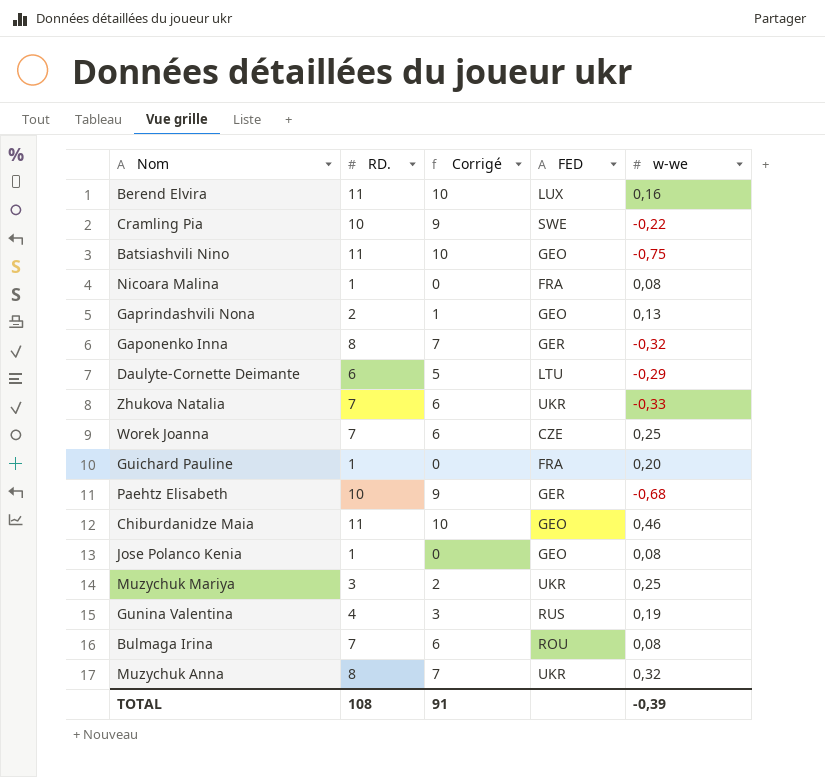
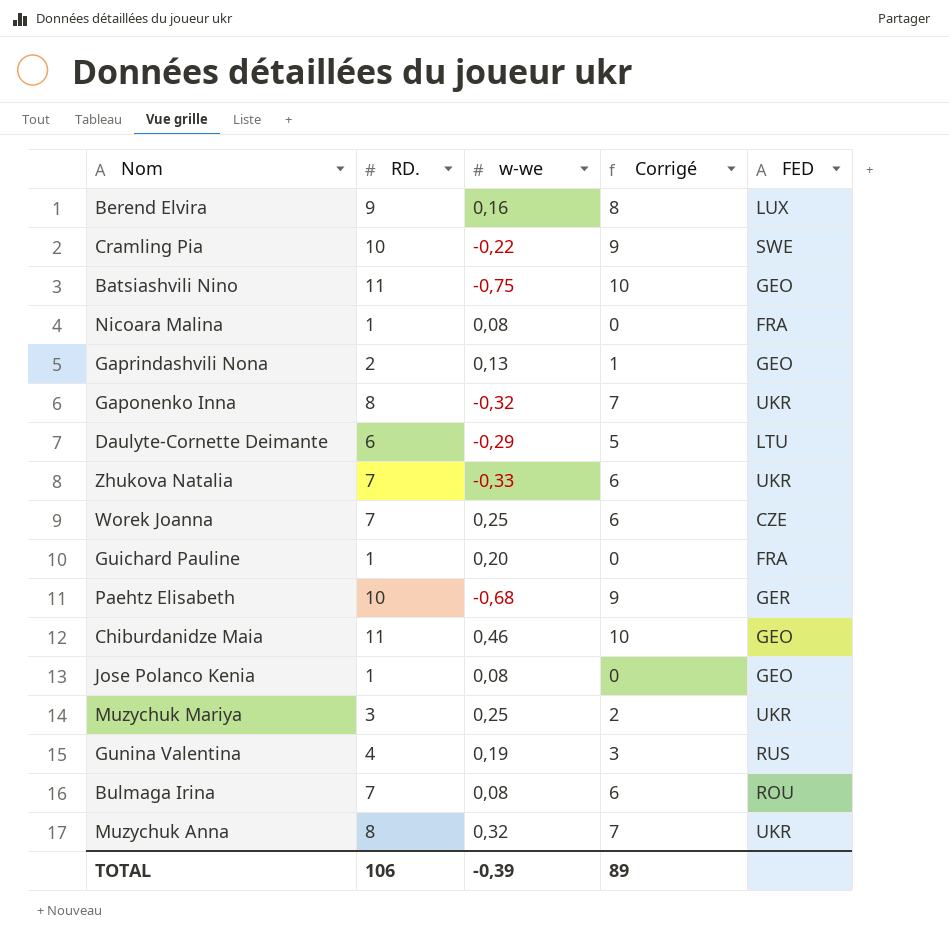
column w-we | position: 5 -> 3
Berend Elvira | RD.: 11 -> 9
Berend Elvira | Corrigé: 10 -> 8
Gaponenko Inna | FED: GER -> UKR
TOTAL | RD.: 108 -> 106
TOTAL | Corrigé: 91 -> 89

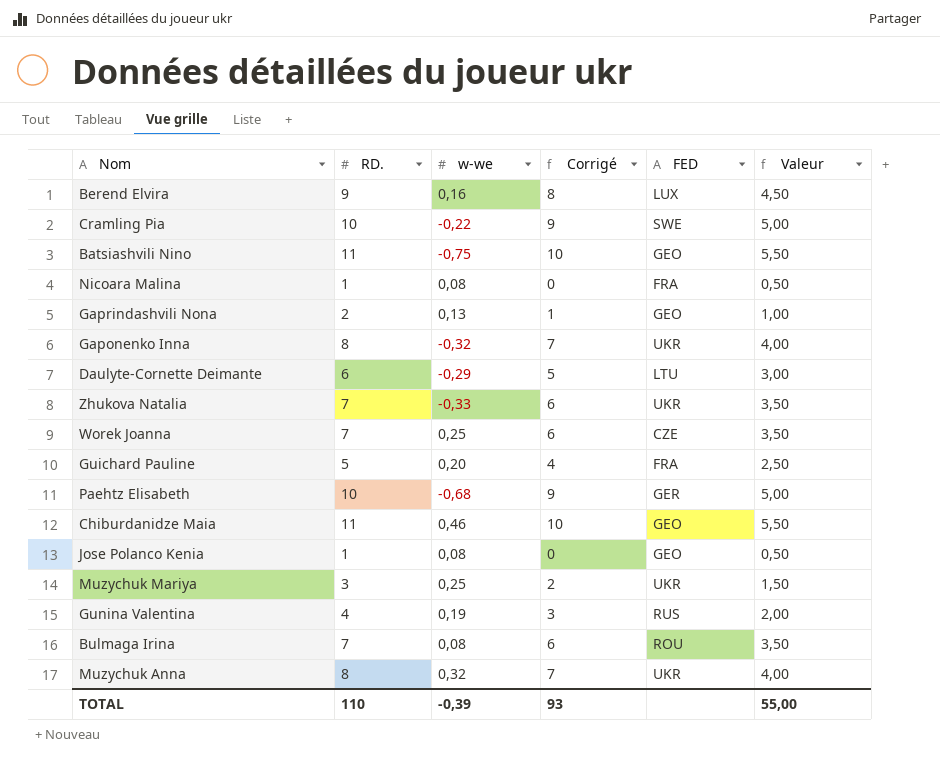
column Valeur | formula: none -> [RD.] * 0,5
Guichard Pauline | RD.: 1 -> 5
Guichard Pauline | Corrigé: 0 -> 4
TOTAL | RD.: 106 -> 110
TOTAL | Corrigé: 89 -> 93

